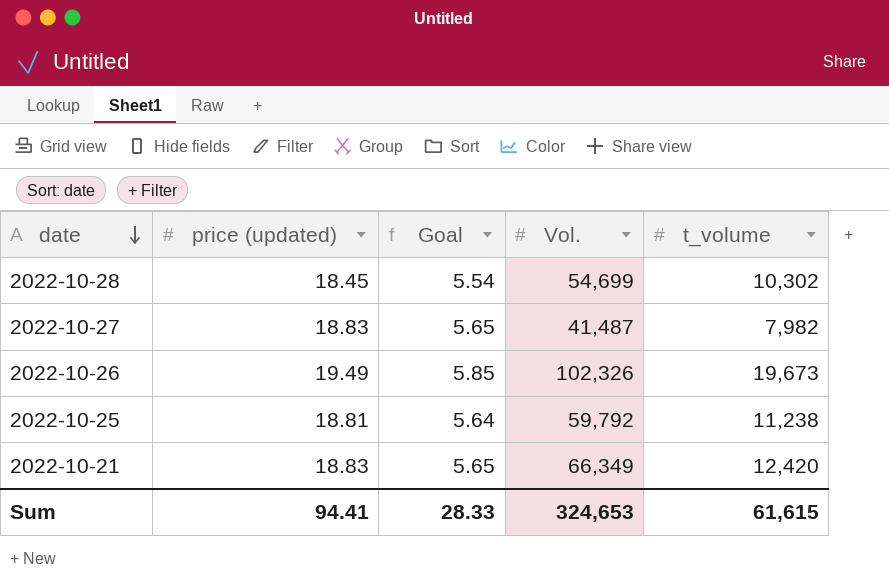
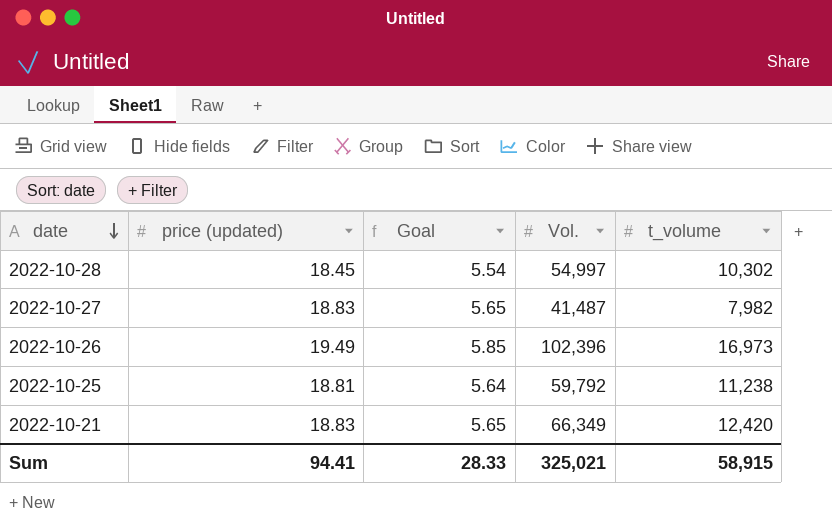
2022-10-28 | Vol.: 54,699 -> 54,997
2022-10-26 | Vol.: 102,326 -> 102,396
2022-10-26 | t_volume: 19,673 -> 16,973
Sum | Vol.: 324,653 -> 325,021
Sum | t_volume: 61,615 -> 58,915

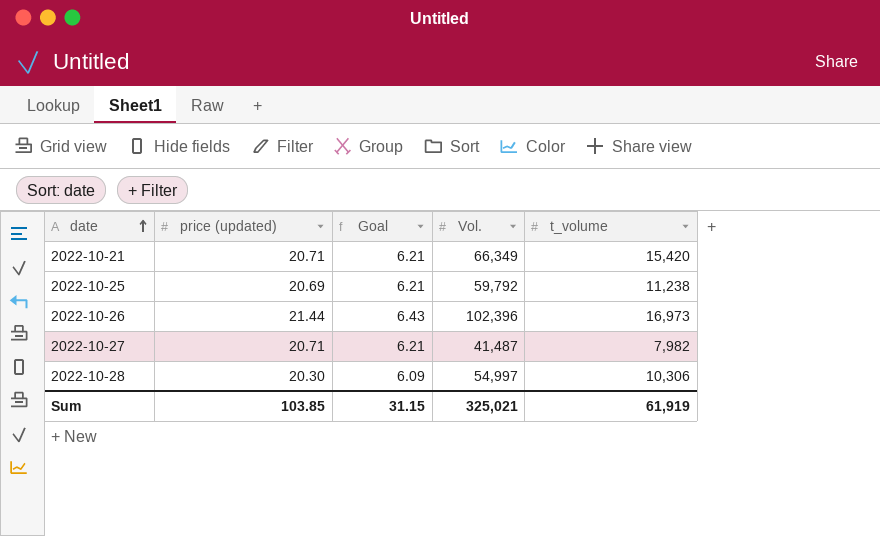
row order: date descending -> date ascending
2022-10-21 | price (updated): 18.83 -> 20.71
2022-10-21 | Goal: 5.65 -> 6.21
2022-10-21 | t_volume: 12,420 -> 15,420
2022-10-25 | price (updated): 18.81 -> 20.69
2022-10-25 | Goal: 5.64 -> 6.21
2022-10-26 | price (updated): 19.49 -> 21.44
2022-10-26 | Goal: 5.85 -> 6.43
2022-10-27 | price (updated): 18.83 -> 20.71
2022-10-27 | Goal: 5.65 -> 6.21
2022-10-28 | price (updated): 18.45 -> 20.30
2022-10-28 | Goal: 5.54 -> 6.09
2022-10-28 | t_volume: 10,302 -> 10,306
Sum | price (updated): 94.41 -> 103.85
Sum | Goal: 28.33 -> 31.15
Sum | t_volume: 58,915 -> 61,919

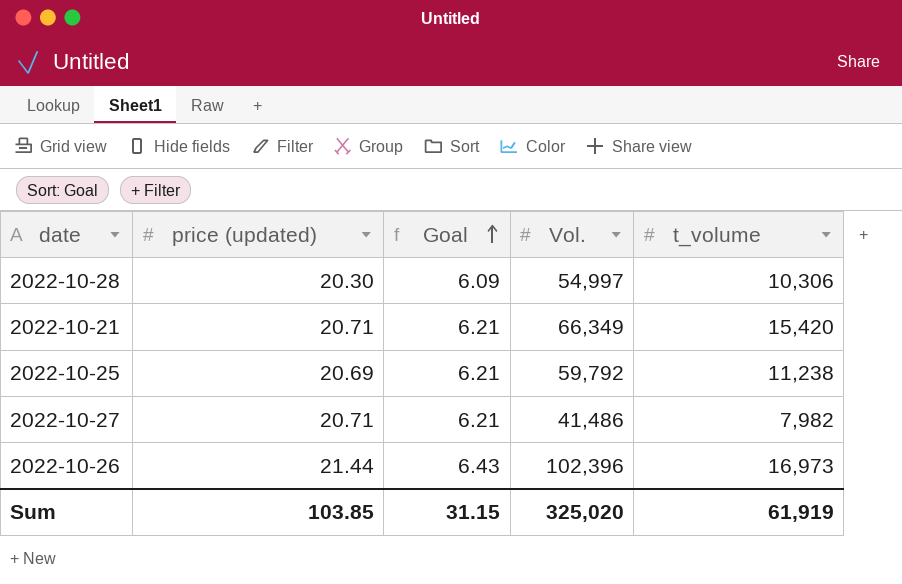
row order: date ascending -> Goal ascending
2022-10-27 | Vol.: 41,487 -> 41,486
Sum | Vol.: 325,021 -> 325,020

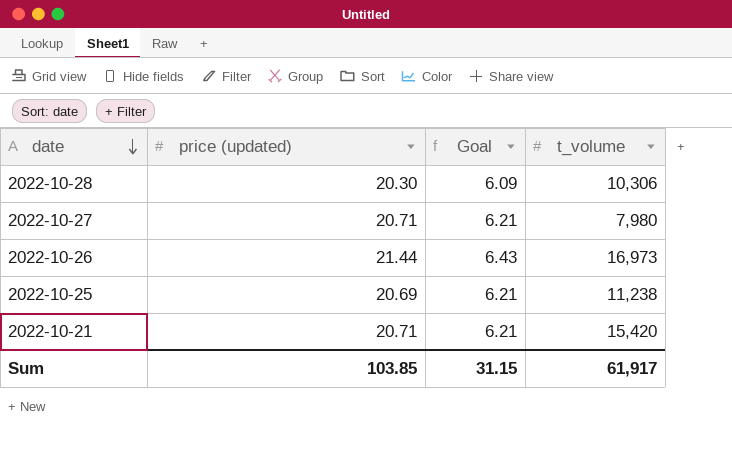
row order: Goal ascending -> date descending
column Vol. | position: 4 -> none
2022-10-27 | t_volume: 7,982 -> 7,980
Sum | t_volume: 61,919 -> 61,917

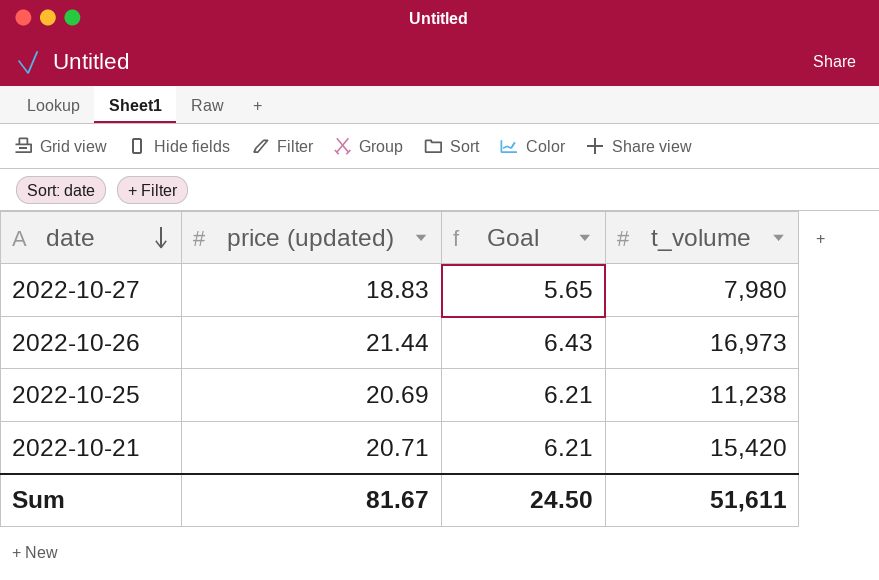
row 2022-10-28: 20.30 | 6.09 | 10,306 -> none
2022-10-27 | price (updated): 20.71 -> 18.83
2022-10-27 | Goal: 6.21 -> 5.65
Sum | price (updated): 103.85 -> 81.67
Sum | Goal: 31.15 -> 24.50
Sum | t_volume: 61,917 -> 51,611

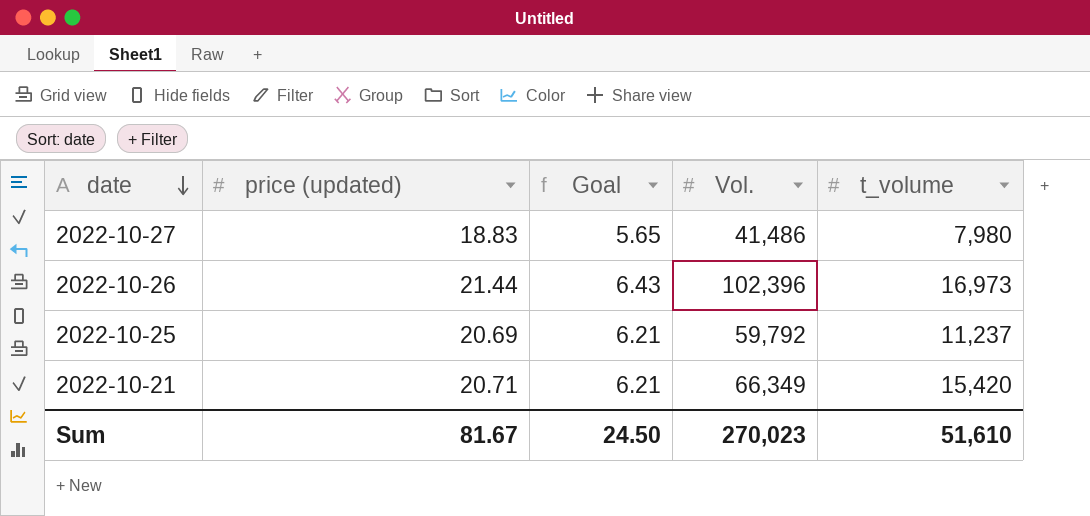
column Vol. | position: none -> 4
2022-10-25 | t_volume: 11,238 -> 11,237
Sum | t_volume: 51,611 -> 51,610

